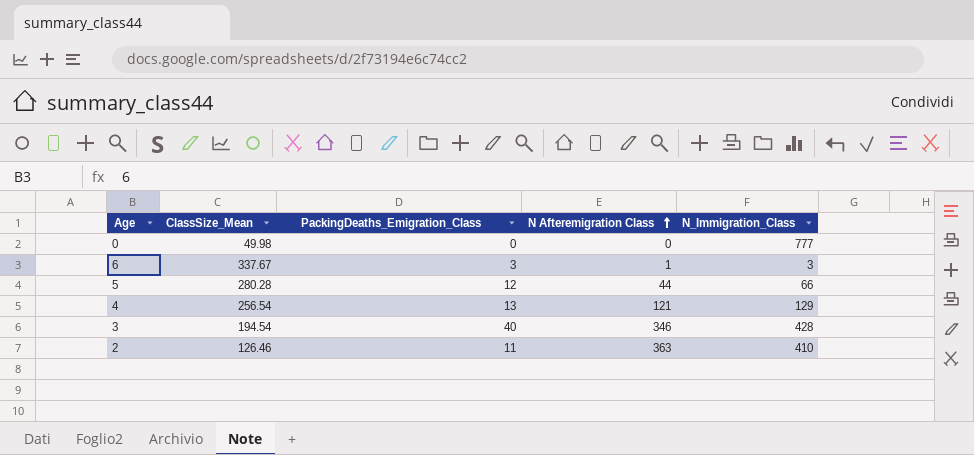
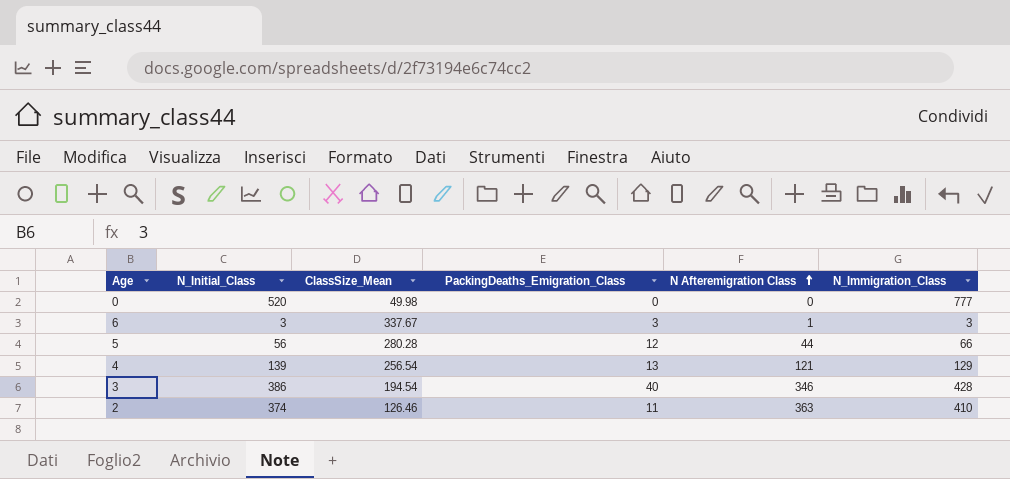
column N_Initial_Class | position: none -> 2

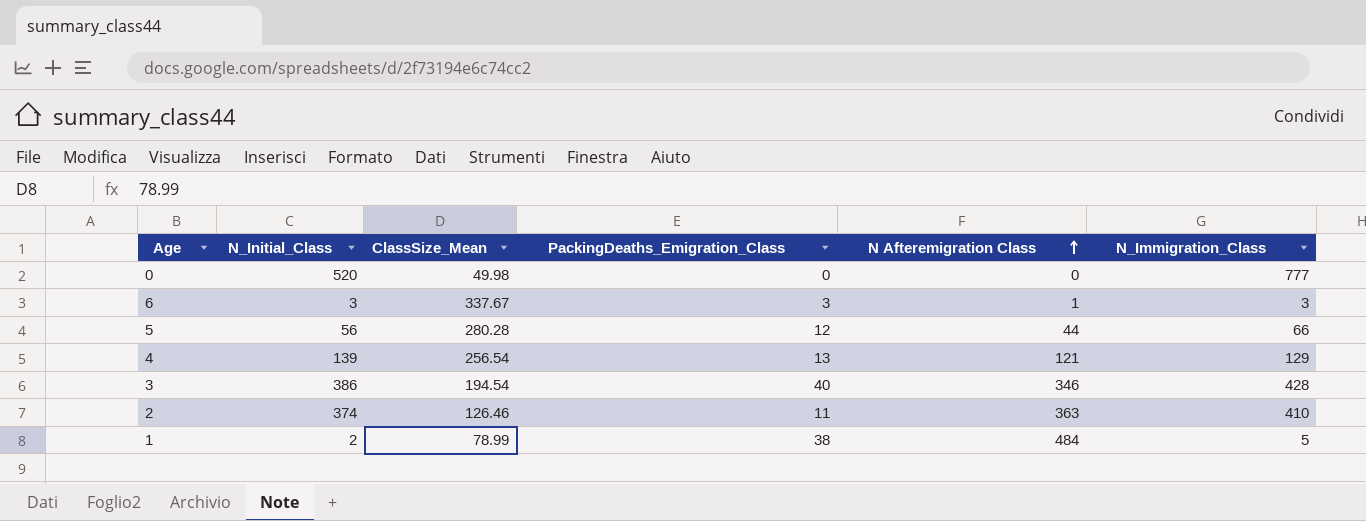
row 1: none -> 2 | 78.99 | 38 | 484 | 5

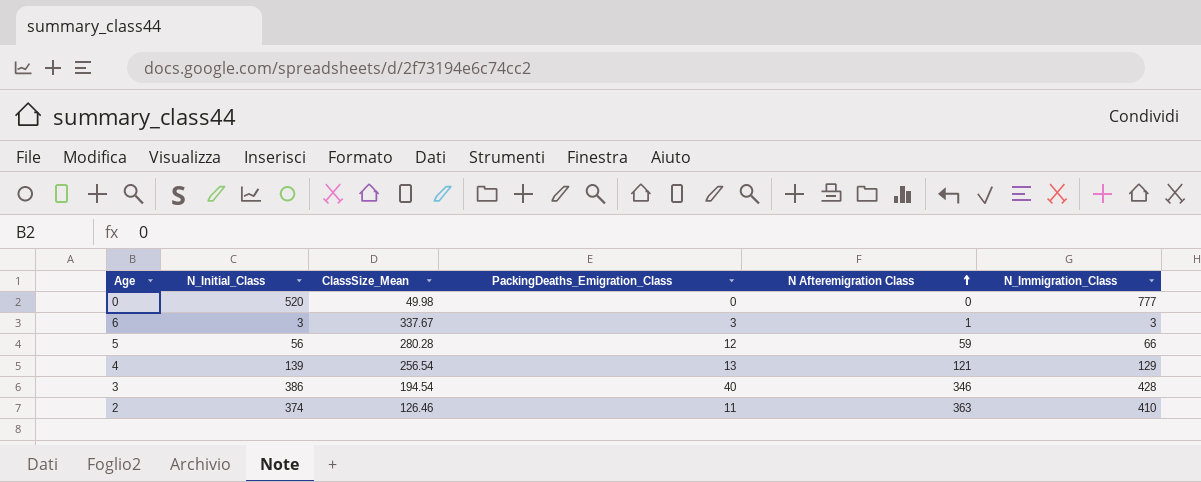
row 1: 2 | 78.99 | 38 | 484 | 5 -> none
5 | N Afteremigration Class: 44 -> 59

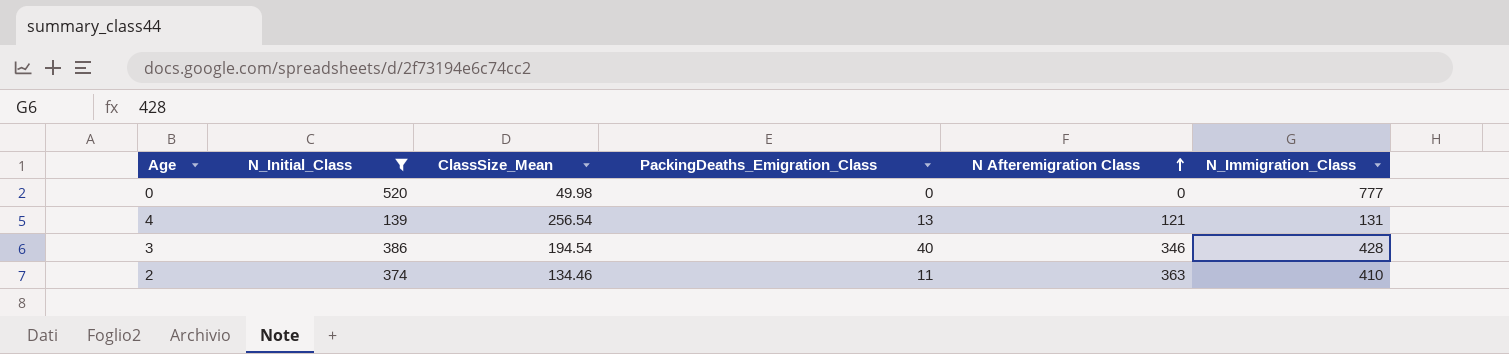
filter: none -> N_Initial_Class >= 139
4 | N_Immigration_Class: 129 -> 131
2 | ClassSize_Mean: 126.46 -> 134.46

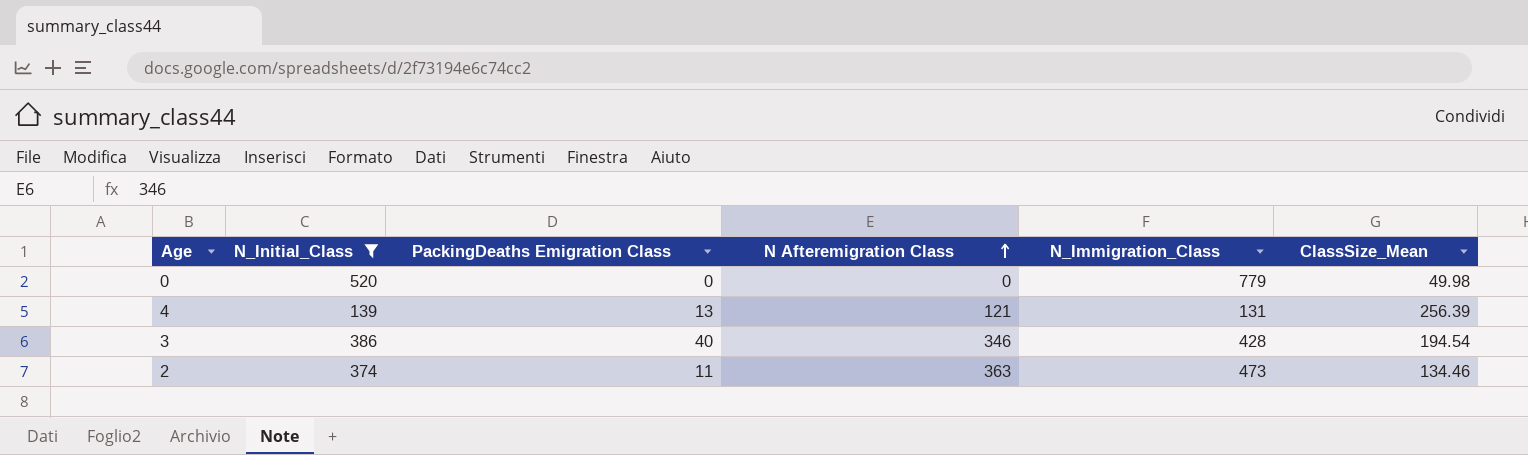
column name: PackingDeaths_Emigration_Class -> PackingDeaths Emigration Class
column ClassSize_Mean | position: 3 -> 6
0 | N_Immigration_Class: 777 -> 779
4 | ClassSize_Mean: 256.54 -> 256.39
2 | N_Immigration_Class: 410 -> 473

